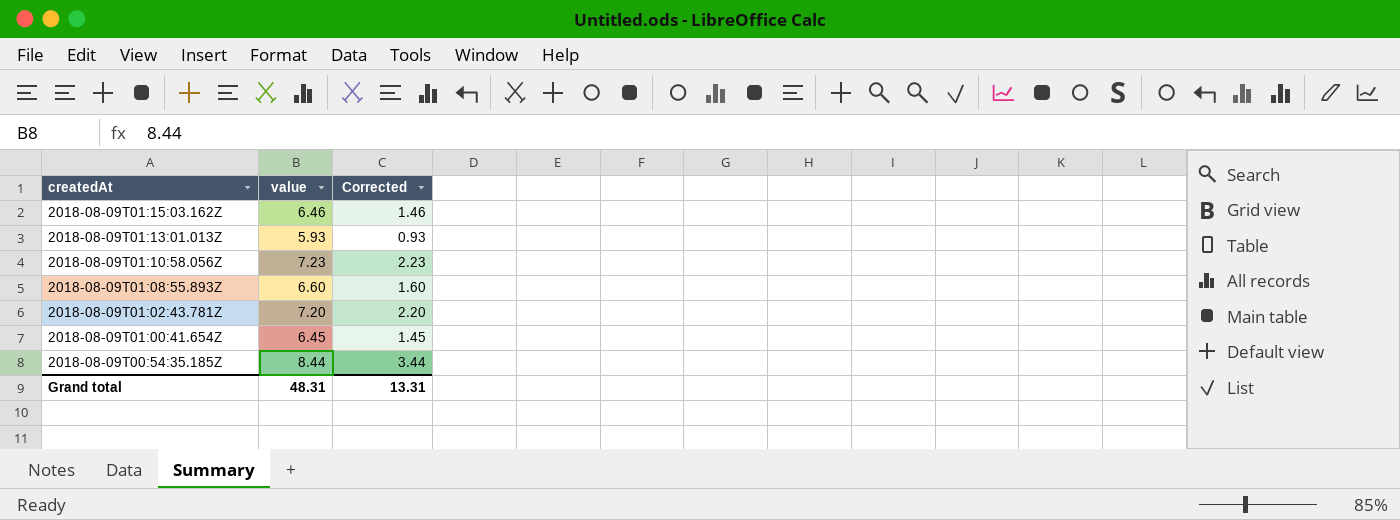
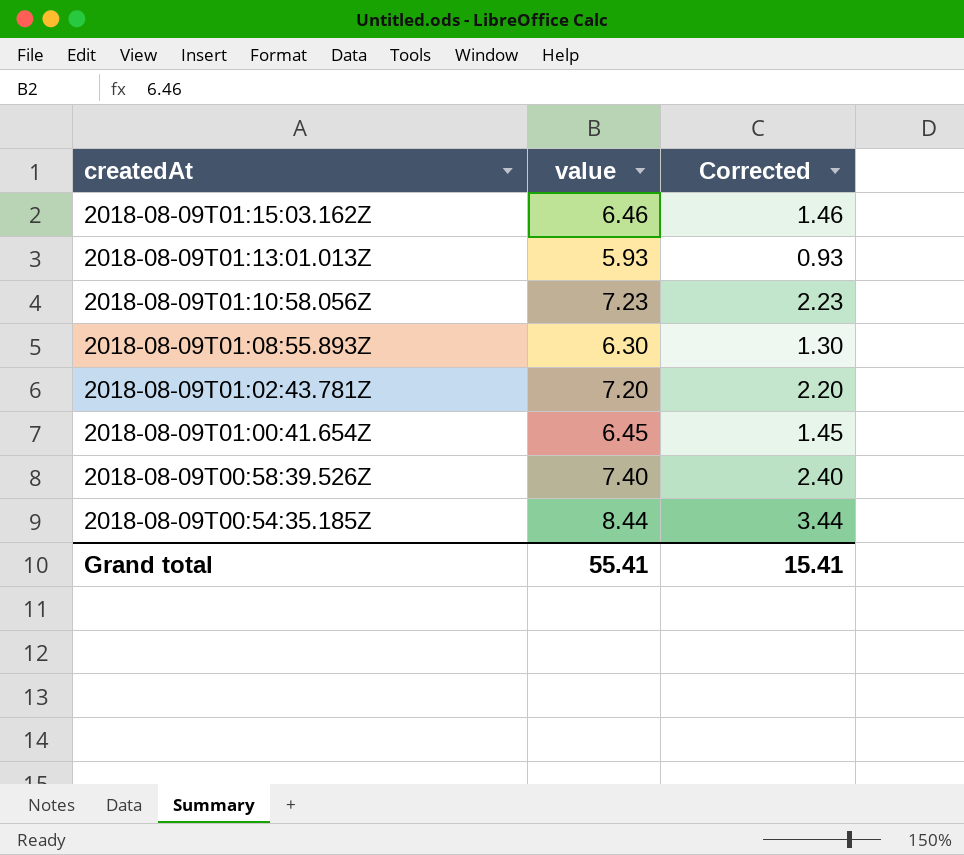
2018-08-09T01:08:55.893Z | value: 6.60 -> 6.30
2018-08-09T01:08:55.893Z | Corrected: 1.60 -> 1.30
row 2018-08-09T00:58:39.526Z: none -> 7.40 | 2.40
Grand total | value: 48.31 -> 55.41
Grand total | Corrected: 13.31 -> 15.41

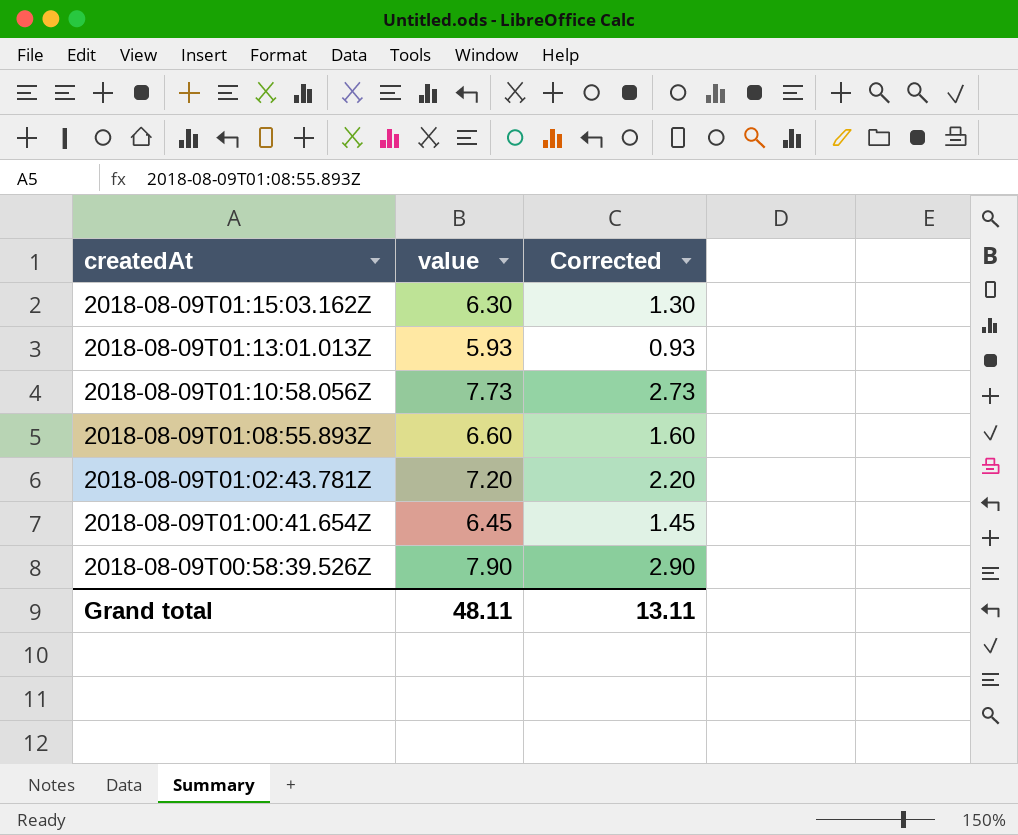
row 2018-08-09T00:54:35.185Z: 8.44 | 3.44 -> none
2018-08-09T01:15:03.162Z | value: 6.46 -> 6.30
2018-08-09T01:15:03.162Z | Corrected: 1.46 -> 1.30
2018-08-09T01:10:58.056Z | value: 7.23 -> 7.73
2018-08-09T01:10:58.056Z | Corrected: 2.23 -> 2.73
2018-08-09T01:08:55.893Z | value: 6.30 -> 6.60
2018-08-09T01:08:55.893Z | Corrected: 1.30 -> 1.60
2018-08-09T00:58:39.526Z | value: 7.40 -> 7.90
2018-08-09T00:58:39.526Z | Corrected: 2.40 -> 2.90
Grand total | value: 55.41 -> 48.11
Grand total | Corrected: 15.41 -> 13.11

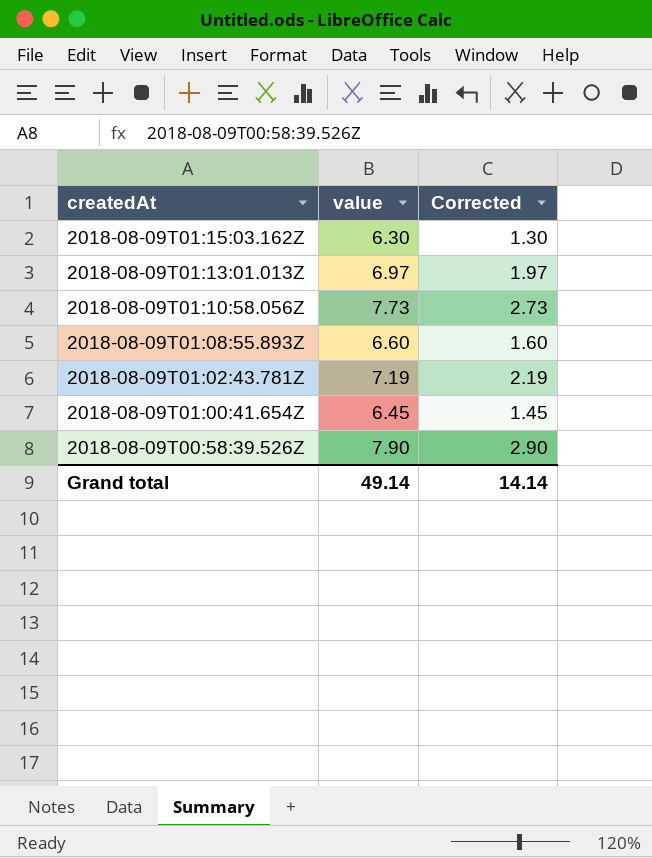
2018-08-09T01:13:01.013Z | value: 5.93 -> 6.97
2018-08-09T01:13:01.013Z | Corrected: 0.93 -> 1.97
2018-08-09T01:02:43.781Z | value: 7.20 -> 7.19
2018-08-09T01:02:43.781Z | Corrected: 2.20 -> 2.19
Grand total | value: 48.11 -> 49.14
Grand total | Corrected: 13.11 -> 14.14

